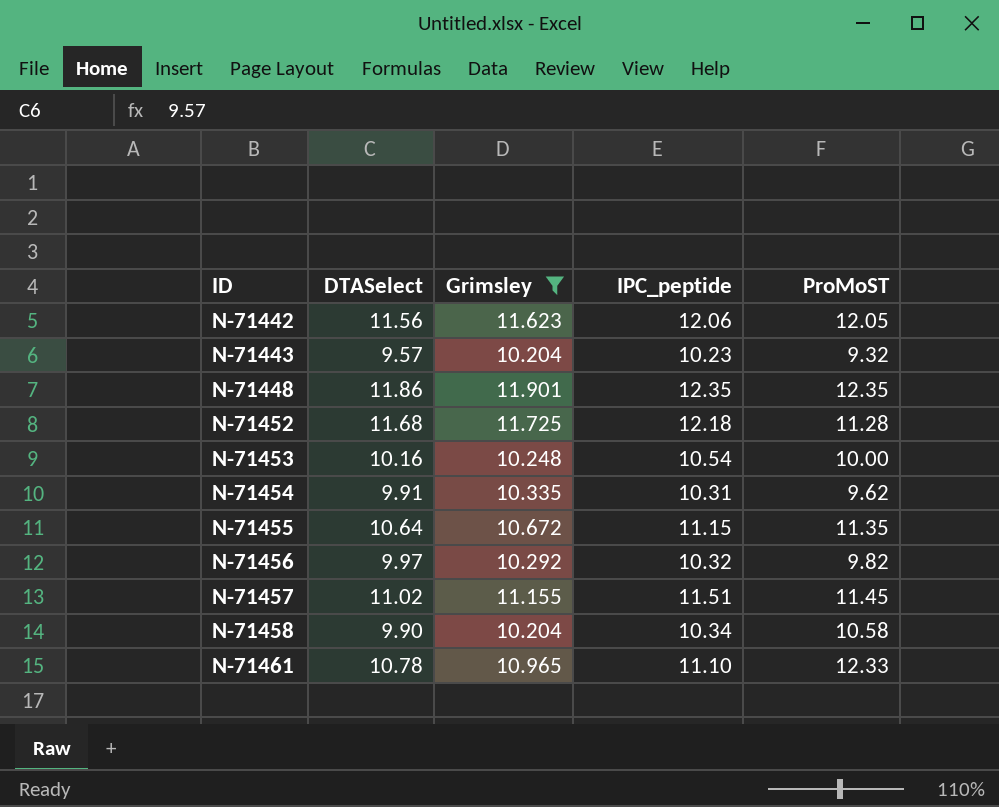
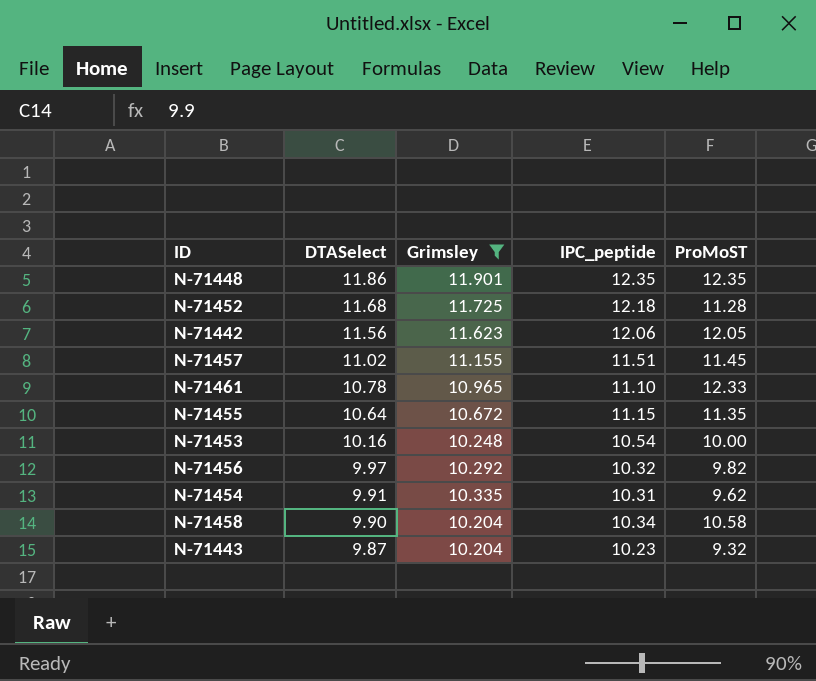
row order: ID ascending -> DTASelect descending
N-71443 | DTASelect: 9.57 -> 9.87

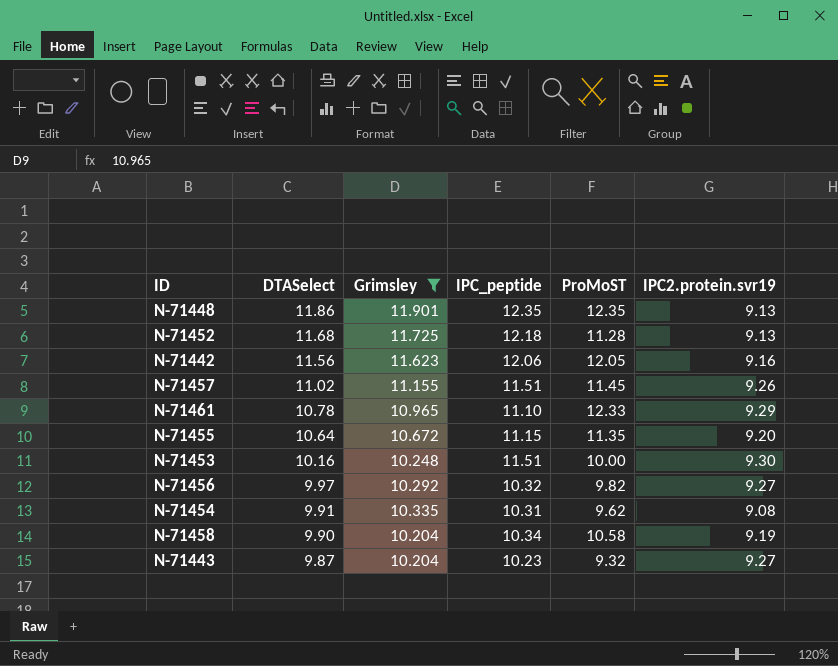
column IPC2.protein.svr19 | position: none -> 6
N-71453 | IPC_peptide: 10.54 -> 11.51

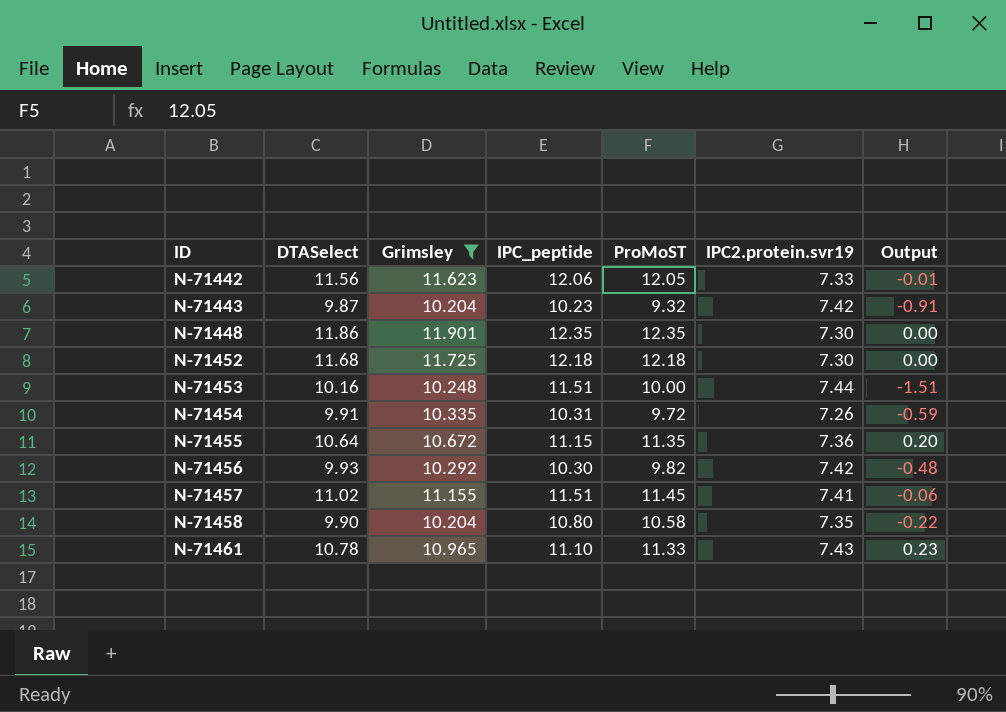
row order: DTASelect descending -> ID ascending
column Output | formula: none -> [ProMoST] - [IPC_peptide]
N-71442 | IPC2.protein.svr19: 9.16 -> 7.33
N-71443 | IPC2.protein.svr19: 9.27 -> 7.42
N-71448 | IPC2.protein.svr19: 9.13 -> 7.30
N-71452 | ProMoST: 11.28 -> 12.18
N-71452 | IPC2.protein.svr19: 9.13 -> 7.30
N-71453 | IPC2.protein.svr19: 9.30 -> 7.44
N-71454 | ProMoST: 9.62 -> 9.72
N-71454 | IPC2.protein.svr19: 9.08 -> 7.26
N-71455 | IPC2.protein.svr19: 9.20 -> 7.36
N-71456 | DTASelect: 9.97 -> 9.93
N-71456 | IPC_peptide: 10.32 -> 10.30
N-71456 | IPC2.protein.svr19: 9.27 -> 7.42
N-71457 | IPC2.protein.svr19: 9.26 -> 7.41
N-71458 | IPC_peptide: 10.34 -> 10.80
N-71458 | IPC2.protein.svr19: 9.19 -> 7.35
N-71461 | ProMoST: 12.33 -> 11.33
N-71461 | IPC2.protein.svr19: 9.29 -> 7.43

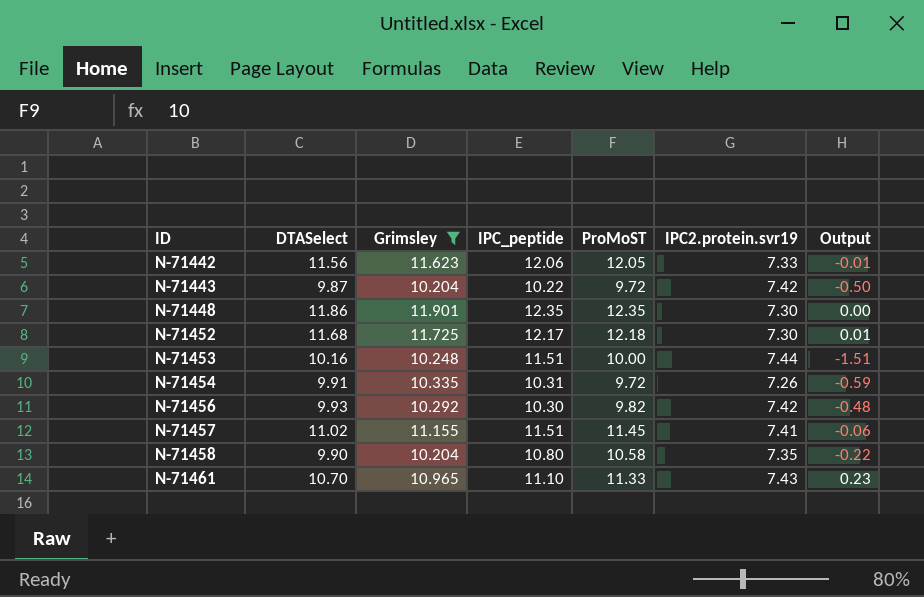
row N-71455: 10.64 | 10.672 | 11.15 | 11.35 | 7.36 | 0.20 -> none
N-71443 | IPC_peptide: 10.23 -> 10.22
N-71443 | ProMoST: 9.32 -> 9.72
N-71443 | Output: -0.91 -> -0.50
N-71452 | IPC_peptide: 12.18 -> 12.17
N-71452 | Output: 0.00 -> 0.01
N-71461 | DTASelect: 10.78 -> 10.70

